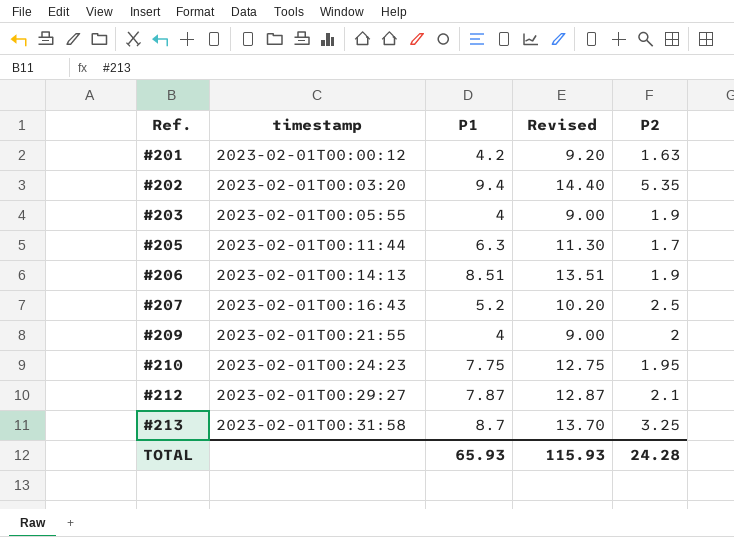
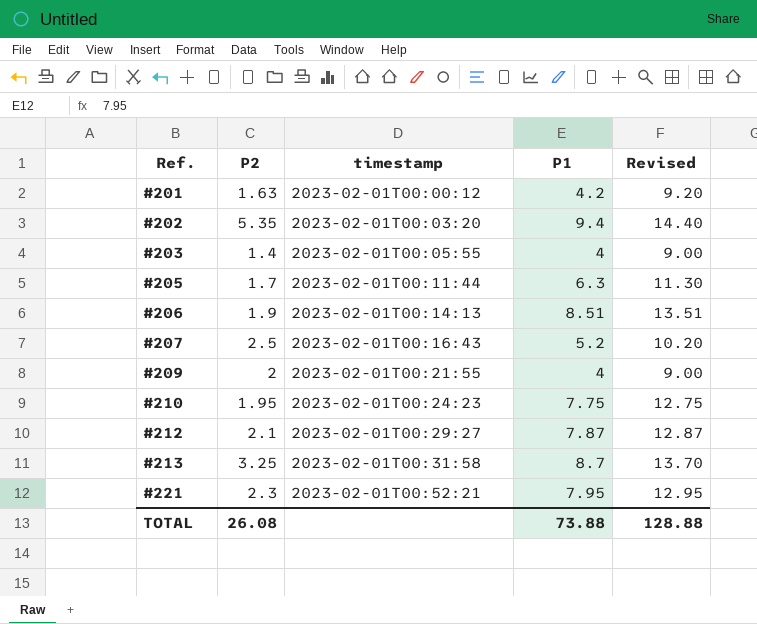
column P2 | position: 5 -> 2
#203 | P2: 1.9 -> 1.4
row #221: none -> 2.3 | 2023-02-01T00:52:21 | 7.95 | 12.95
TOTAL | P2: 24.28 -> 26.08
TOTAL | P1: 65.93 -> 73.88
TOTAL | Revised: 115.93 -> 128.88

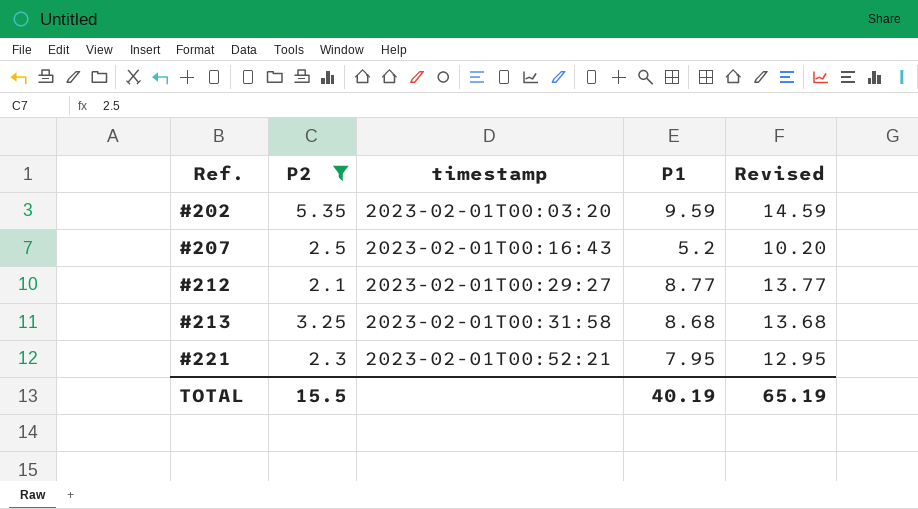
filter: none -> P2 >= 2.1
#202 | P1: 9.4 -> 9.59
#202 | Revised: 14.40 -> 14.59
#212 | P1: 7.87 -> 8.77
#212 | Revised: 12.87 -> 13.77
#213 | P1: 8.7 -> 8.68
#213 | Revised: 13.70 -> 13.68
TOTAL | P2: 26.08 -> 15.5
TOTAL | P1: 73.88 -> 40.19
TOTAL | Revised: 128.88 -> 65.19

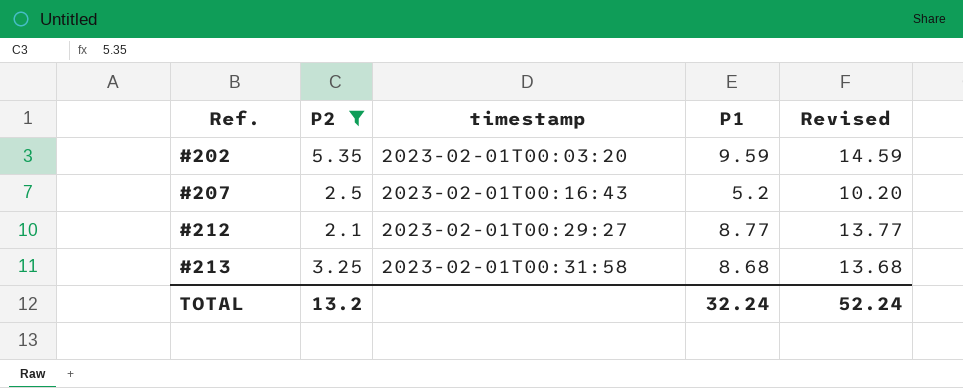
row #221: 2.3 | 2023-02-01T00:52:21 | 7.95 | 12.95 -> none
TOTAL | P2: 15.5 -> 13.2
TOTAL | P1: 40.19 -> 32.24
TOTAL | Revised: 65.19 -> 52.24

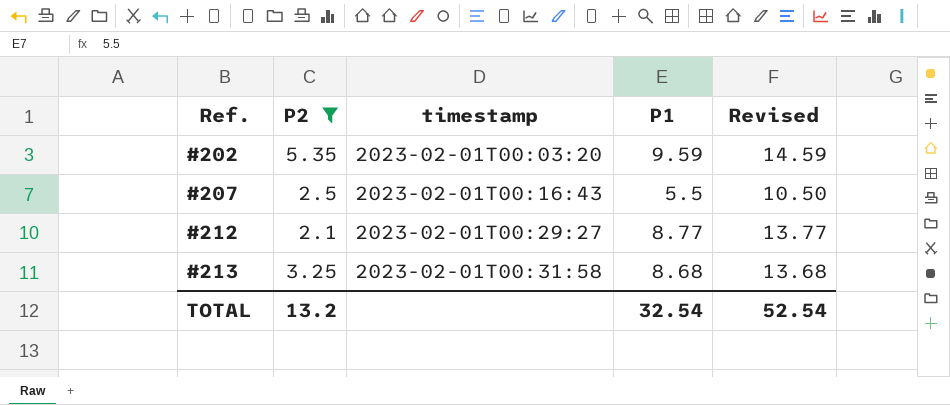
#207 | P1: 5.2 -> 5.5
#207 | Revised: 10.20 -> 10.50
TOTAL | P1: 32.24 -> 32.54
TOTAL | Revised: 52.24 -> 52.54

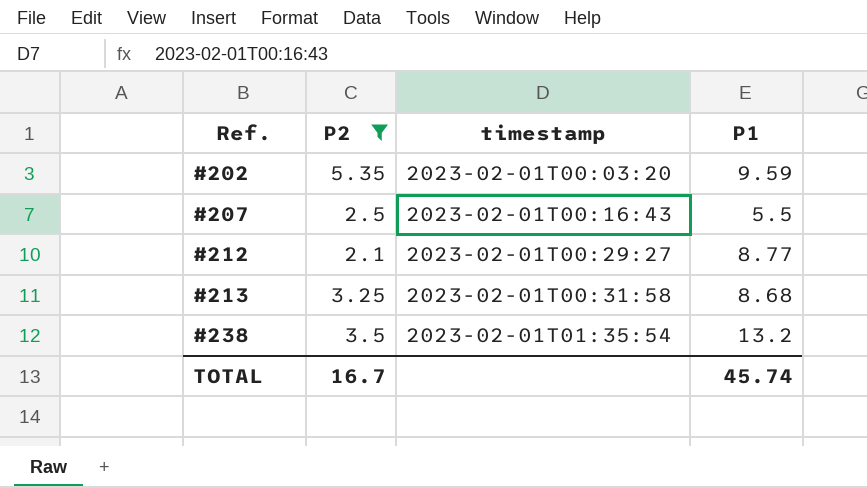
column Revised | formula: [P1] + 5 -> none
row #238: none -> 3.5 | 2023-02-01T01:35:54 | 13.2
TOTAL | P2: 13.2 -> 16.7
TOTAL | P1: 32.54 -> 45.74

